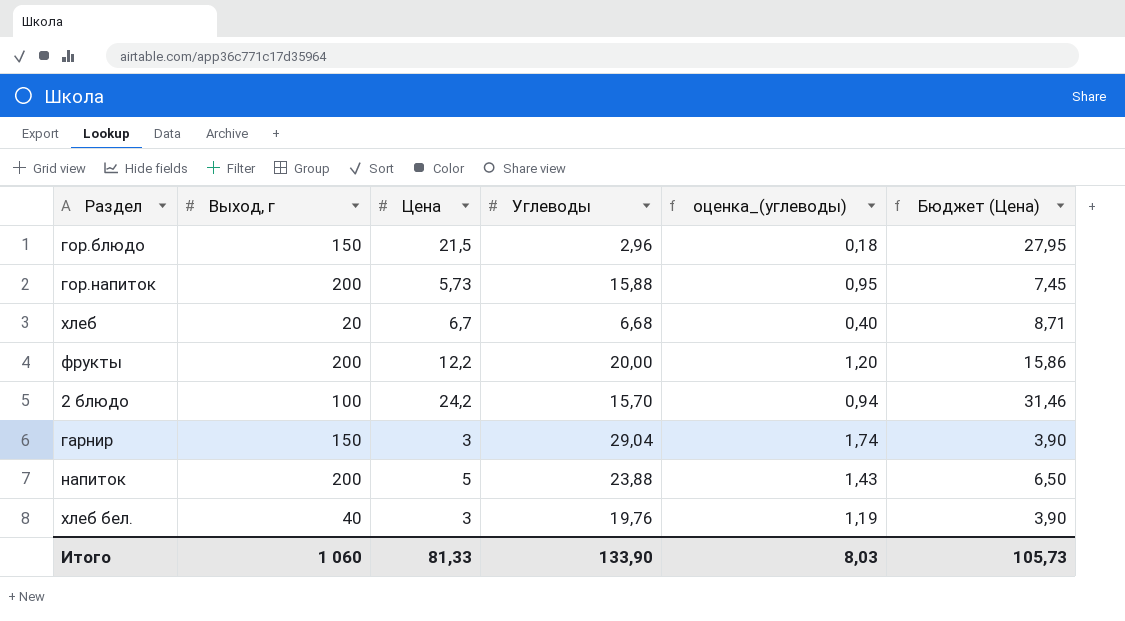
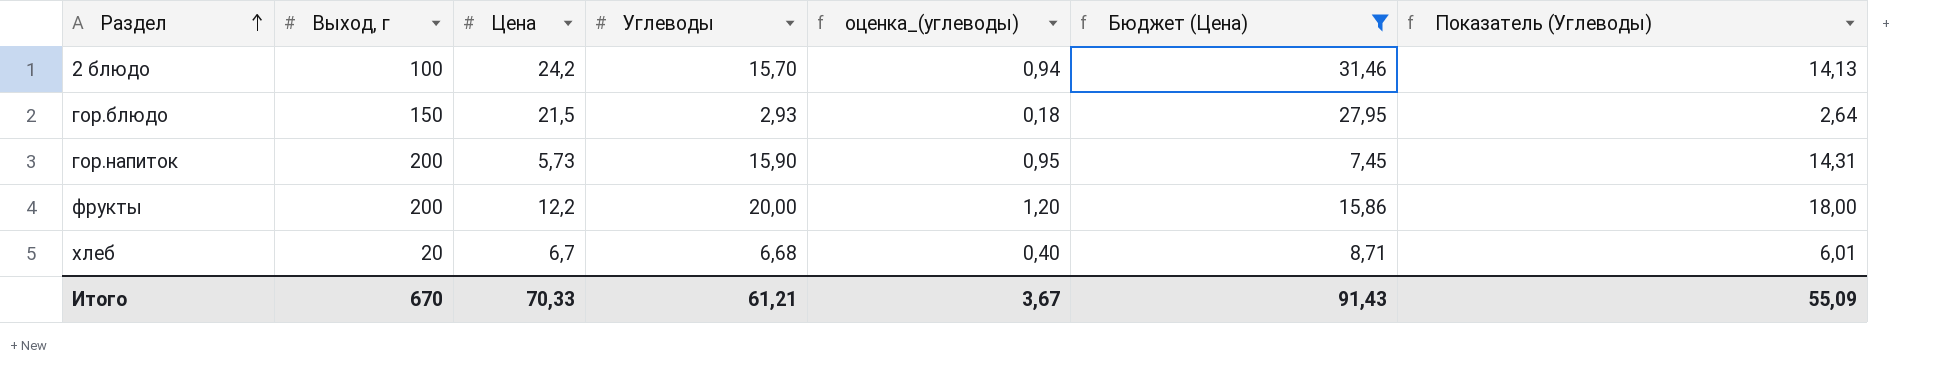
filter: none -> Бюджет (Цена) >= 7,45
row order: none -> Раздел ascending
column Показатель (Углеводы) | formula: none -> [Углеводы] * 0,9
гор.блюдо | Углеводы: 2,96 -> 2,93
гор.напиток | Углеводы: 15,88 -> 15,90
Итого | Выход, г: 1 060 -> 670
Итого | Цена: 81,33 -> 70,33
Итого | Углеводы: 133,90 -> 61,21
Итого | оценка_(углеводы): 8,03 -> 3,67
Итого | Бюджет (Цена): 105,73 -> 91,43

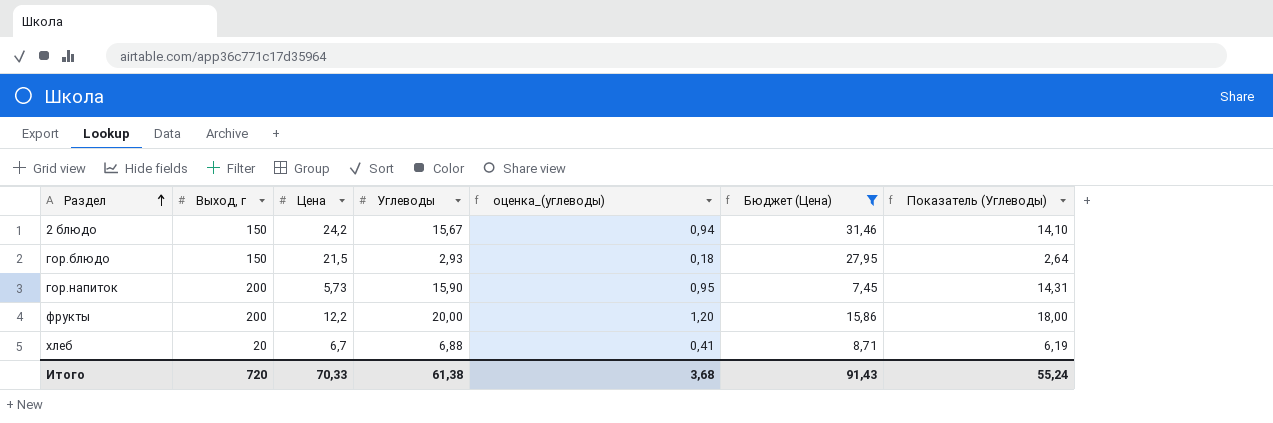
2 блюдо | Выход, г: 100 -> 150
2 блюдо | Углеводы: 15,70 -> 15,67
2 блюдо | Показатель (Углеводы): 14,13 -> 14,10
хлеб | Углеводы: 6,68 -> 6,88
хлеб | оценка_(углеводы): 0,40 -> 0,41
хлеб | Показатель (Углеводы): 6,01 -> 6,19
Итого | Выход, г: 670 -> 720
Итого | Углеводы: 61,21 -> 61,38
Итого | оценка_(углеводы): 3,67 -> 3,68
Итого | Показатель (Углеводы): 55,09 -> 55,24

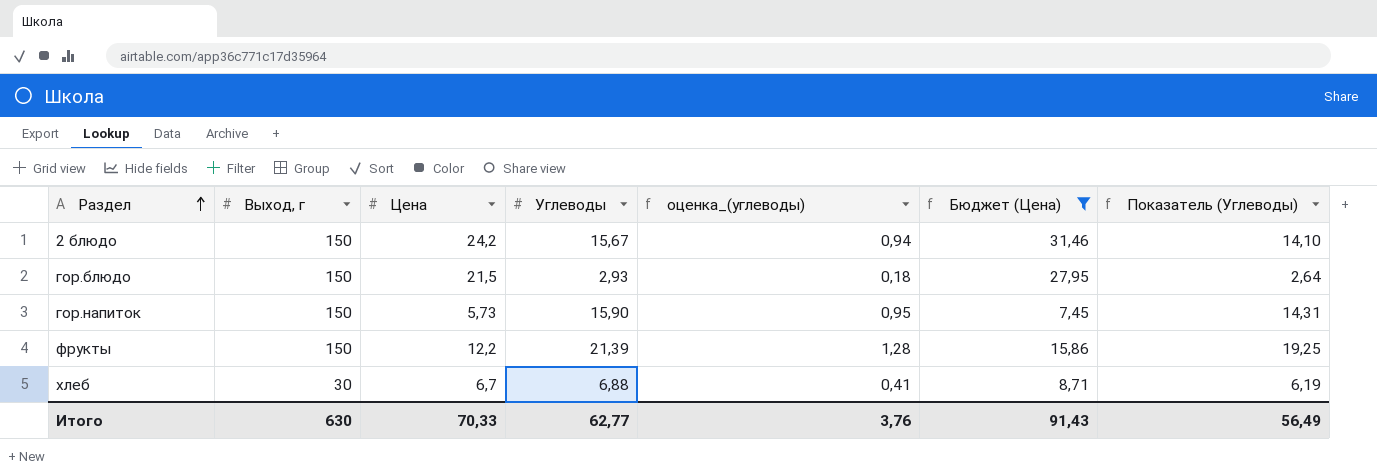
гор.напиток | Выход, г: 200 -> 150
фрукты | Выход, г: 200 -> 150
фрукты | Углеводы: 20,00 -> 21,39
фрукты | оценка_(углеводы): 1,20 -> 1,28
фрукты | Показатель (Углеводы): 18,00 -> 19,25
хлеб | Выход, г: 20 -> 30
Итого | Выход, г: 720 -> 630
Итого | Углеводы: 61,38 -> 62,77
Итого | оценка_(углеводы): 3,68 -> 3,76
Итого | Показатель (Углеводы): 55,24 -> 56,49

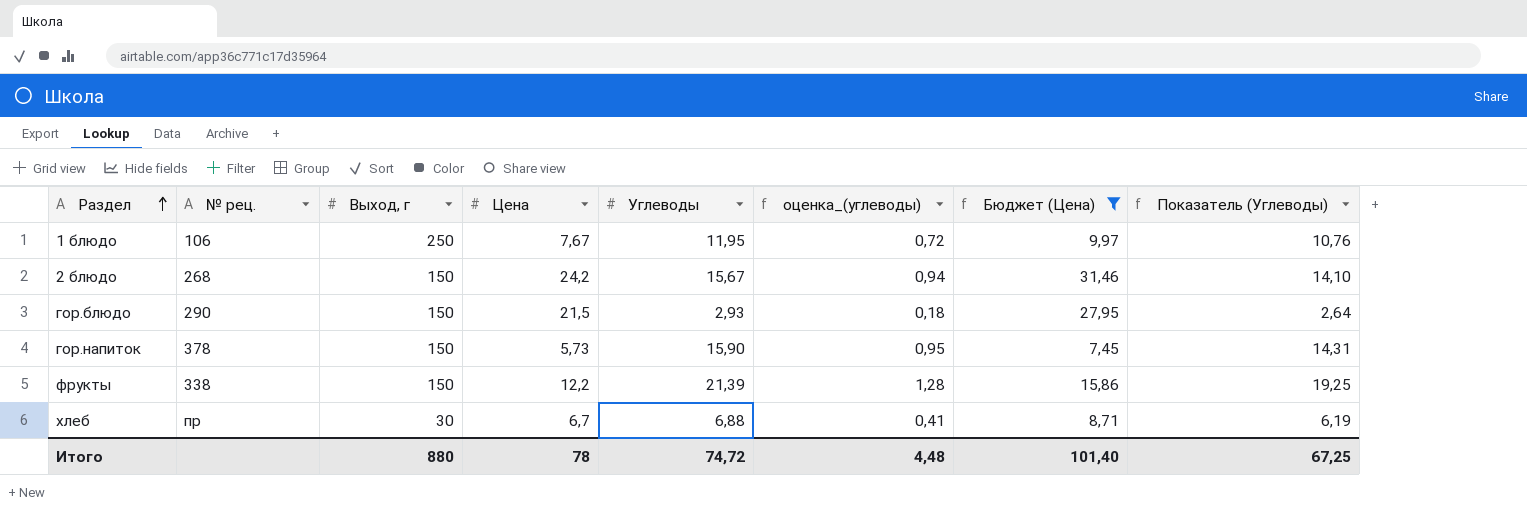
column № рец. | position: none -> 2
row 1 блюдо: none -> 106 | 250 | 7,67 | 11,95 | 0,72 | 9,97 | 10,76
Итого | Выход, г: 630 -> 880
Итого | Цена: 70,33 -> 78
Итого | Углеводы: 62,77 -> 74,72
Итого | оценка_(углеводы): 3,76 -> 4,48
Итого | Бюджет (Цена): 91,43 -> 101,40
Итого | Показатель (Углеводы): 56,49 -> 67,25

